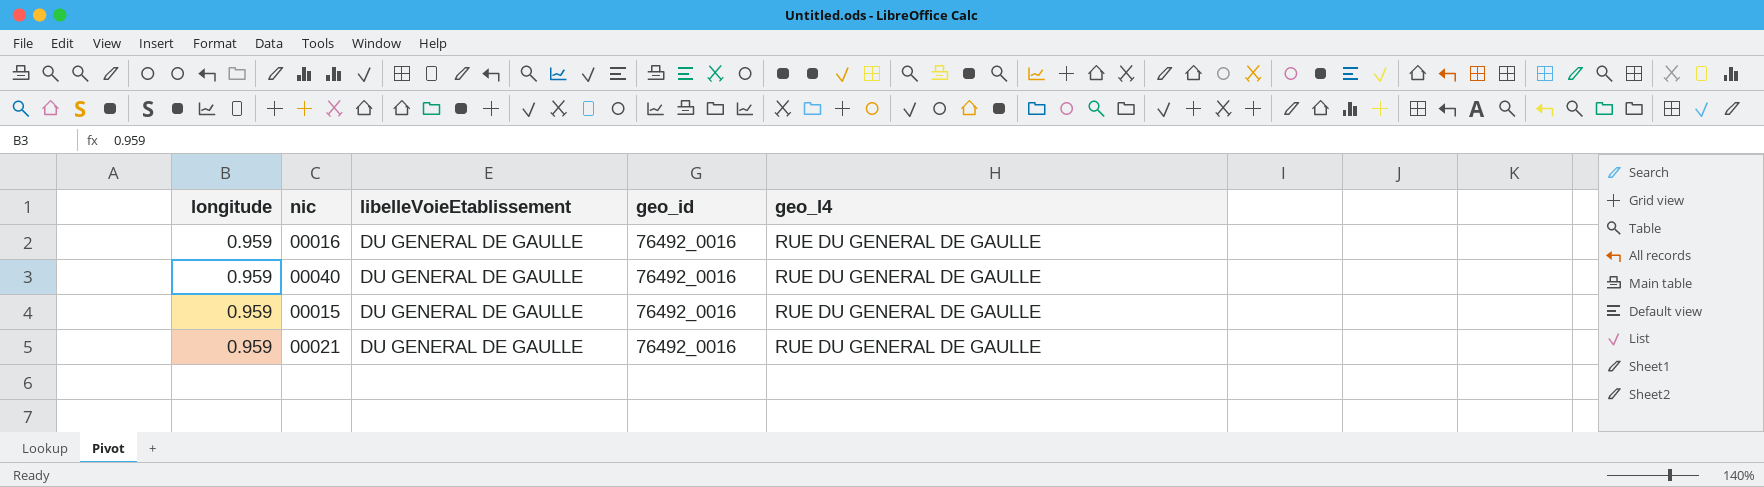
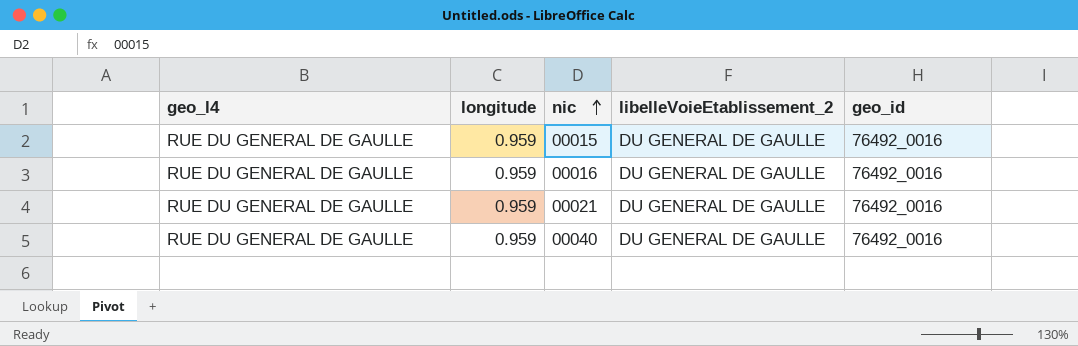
row order: none -> nic ascending
column geo_l4 | position: 5 -> 1
column name: libelleVoieEtablissement -> libelleVoieEtablissement_2

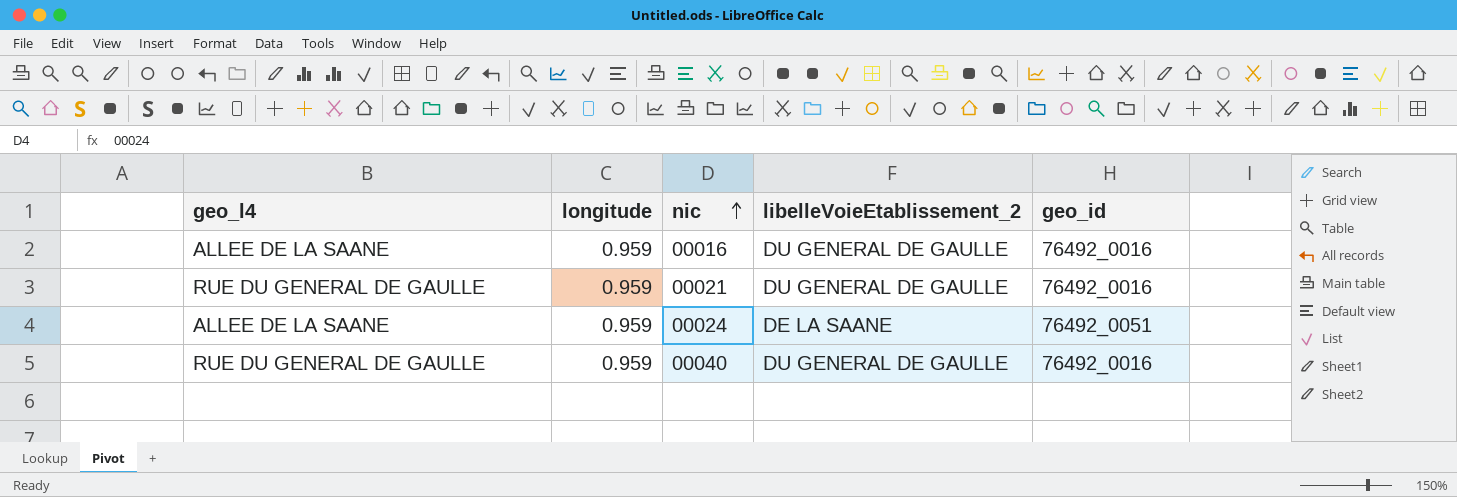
row 00015: RUE DU GENERAL DE GAULLE | 0.959 | DU GENERAL DE GAULLE | 76492_0016 -> none
00016 | geo_l4: RUE DU GENERAL DE GAULLE -> ALLEE DE LA SAANE
row 00024: none -> ALLEE DE LA SAANE | 0.959 | DE LA SAANE | 76492_0051

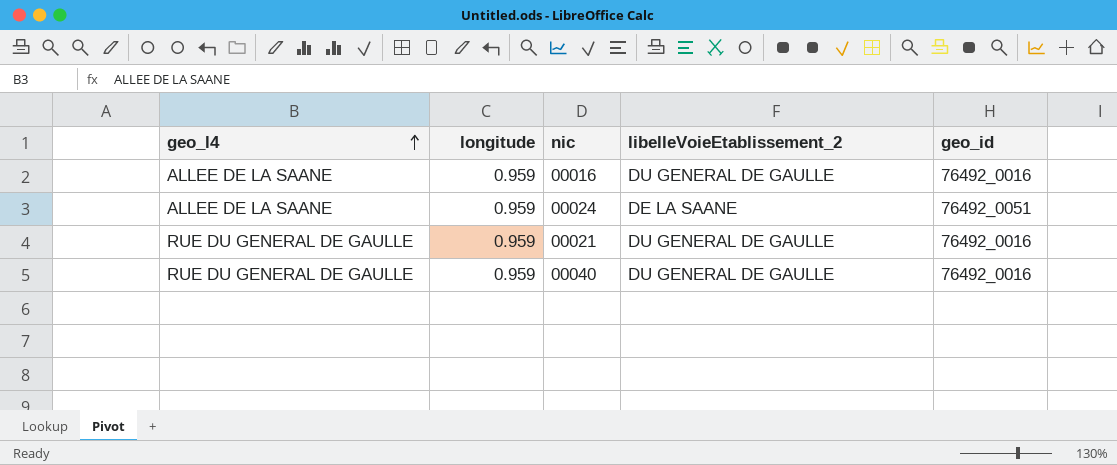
row order: nic ascending -> geo_l4 ascending

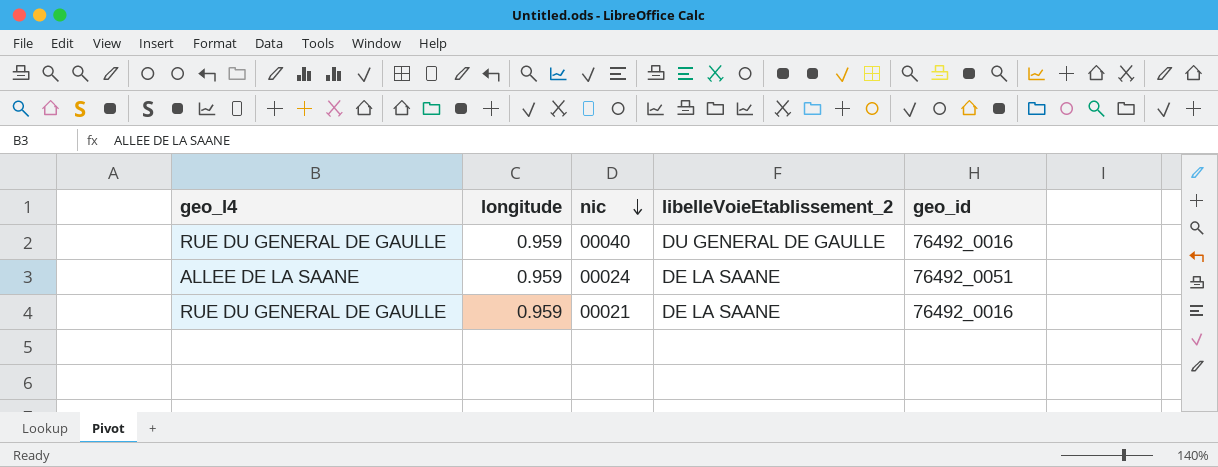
row order: geo_l4 ascending -> nic descending
row 00016: ALLEE DE LA SAANE | 0.959 | DU GENERAL DE GAULLE | 76492_0016 -> none
00021 | libelleVoieEtablissement_2: DU GENERAL DE GAULLE -> DE LA SAANE

